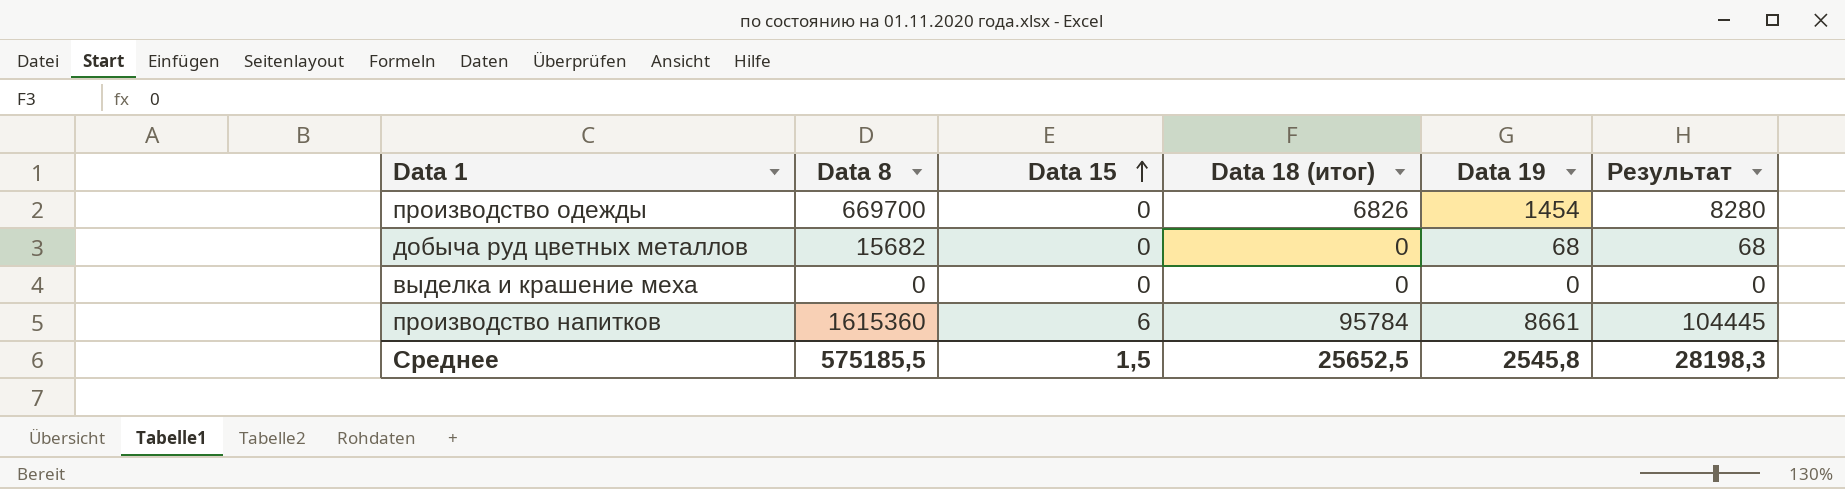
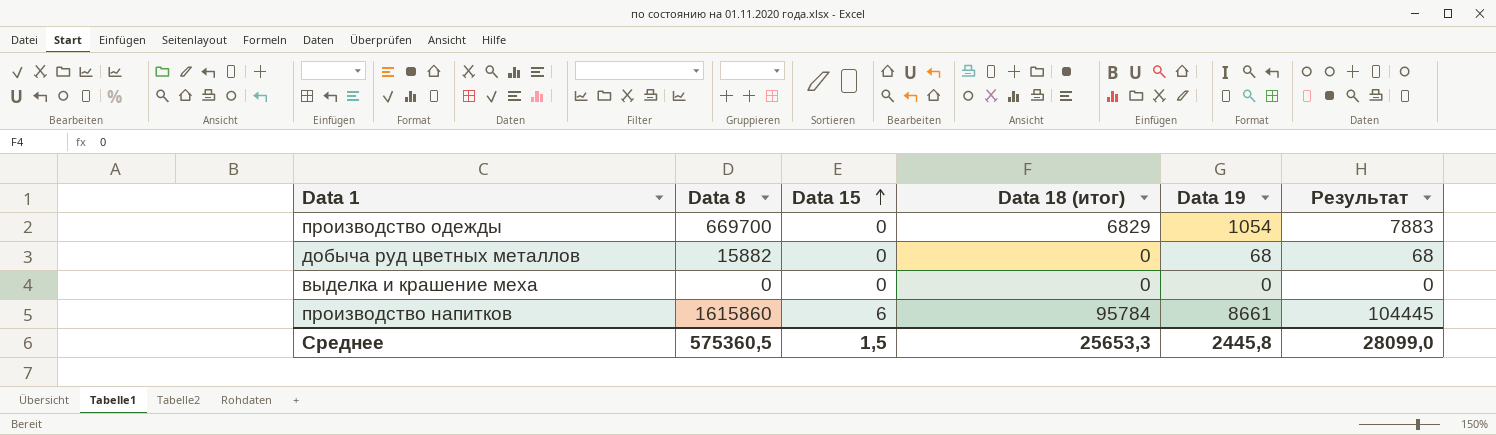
производство одежды | Data 18 (итог): 6826 -> 6829
производство одежды | Data 19: 1454 -> 1054
производство одежды | Результат: 8280 -> 7883
добыча руд цветных металлов | Data 8: 15682 -> 15882
производство напитков | Data 8: 1615360 -> 1615860
Среднее | Data 8: 575185,5 -> 575360,5
Среднее | Data 18 (итог): 25652,5 -> 25653,3
Среднее | Data 19: 2545,8 -> 2445,8
Среднее | Результат: 28198,3 -> 28099,0

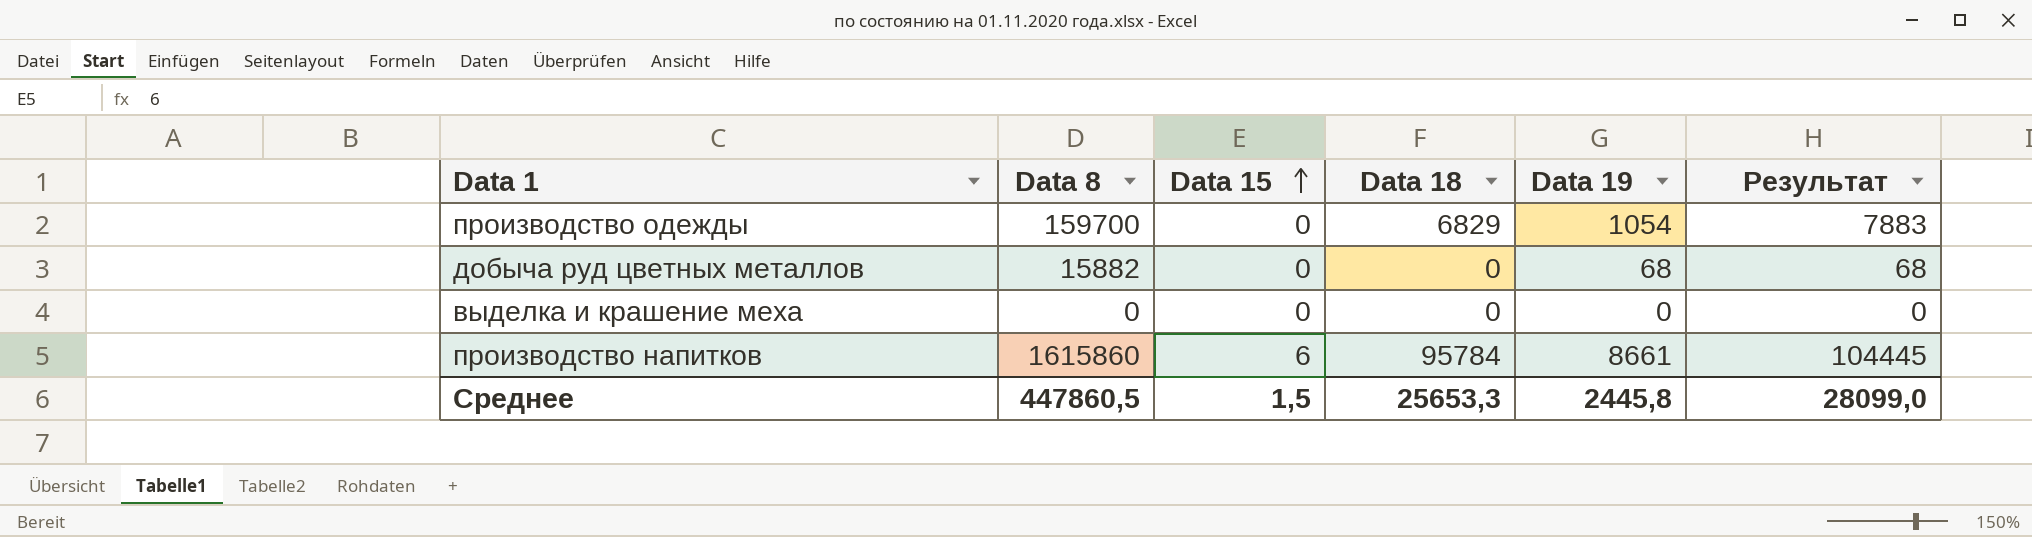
column name: Data 18 (итог) -> Data 18
производство одежды | Data 8: 669700 -> 159700
Среднее | Data 8: 575360,5 -> 447860,5

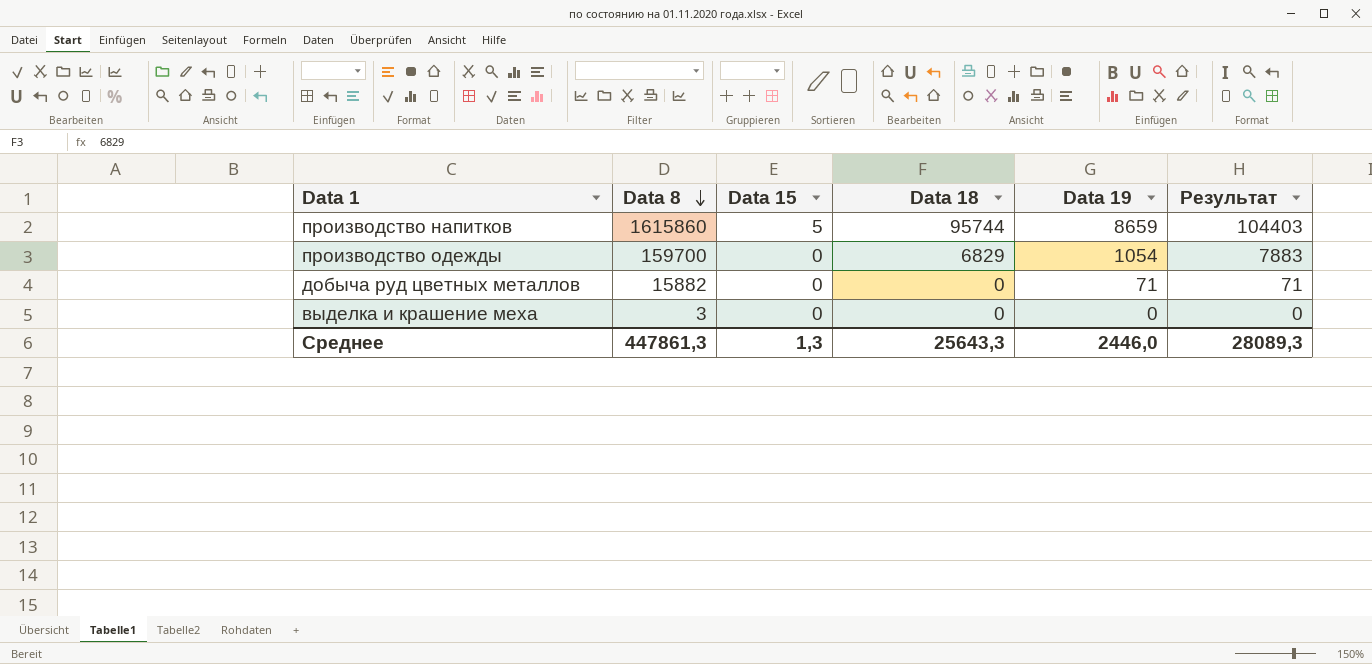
row order: Data 15 ascending -> Data 8 descending
производство напитков | Data 15: 6 -> 5
производство напитков | Data 18: 95784 -> 95744
производство напитков | Data 19: 8661 -> 8659
производство напитков | Результат: 104445 -> 104403
добыча руд цветных металлов | Data 19: 68 -> 71
добыча руд цветных металлов | Результат: 68 -> 71
выделка и крашение меха | Data 8: 0 -> 3
Среднее | Data 8: 447860,5 -> 447861,3
Среднее | Data 15: 1,5 -> 1,3
Среднее | Data 18: 25653,3 -> 25643,3
Среднее | Data 19: 2445,8 -> 2446,0
Среднее | Результат: 28099,0 -> 28089,3

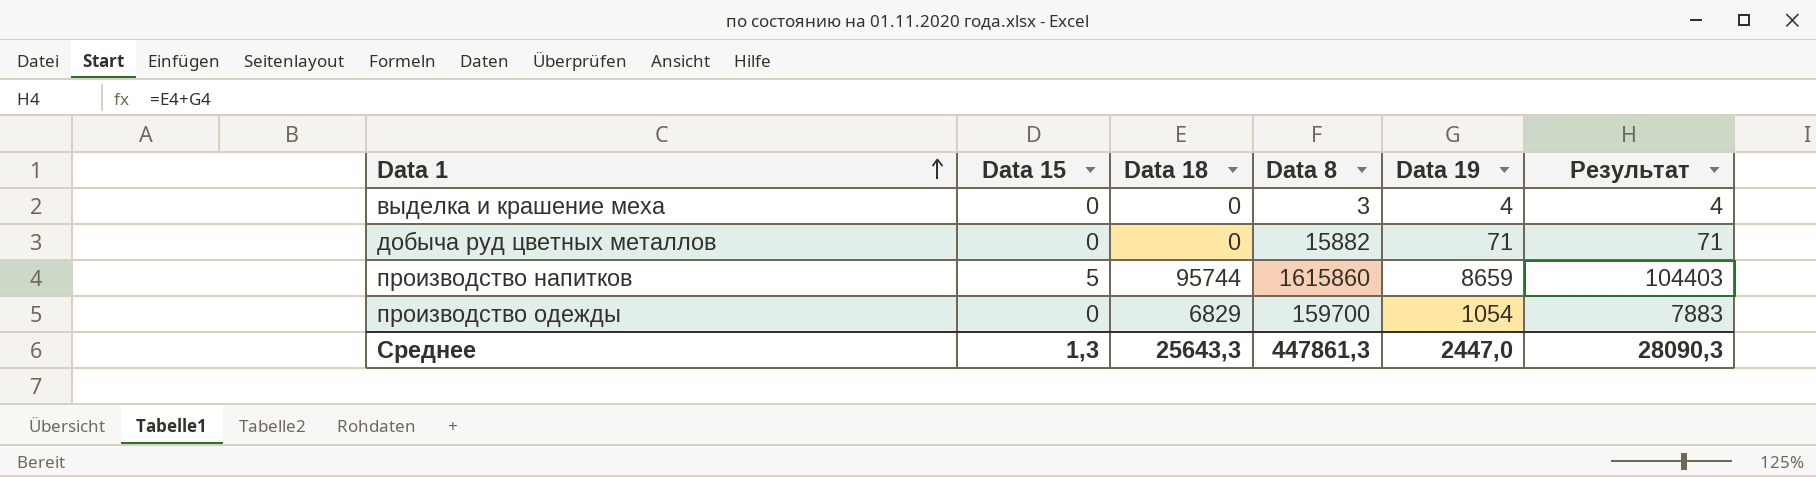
row order: Data 8 descending -> Data 1 ascending
column Data 8 | position: 2 -> 4
выделка и крашение меха | Data 19: 0 -> 4
выделка и крашение меха | Результат: 0 -> 4
Среднее | Data 19: 2446,0 -> 2447,0
Среднее | Результат: 28089,3 -> 28090,3

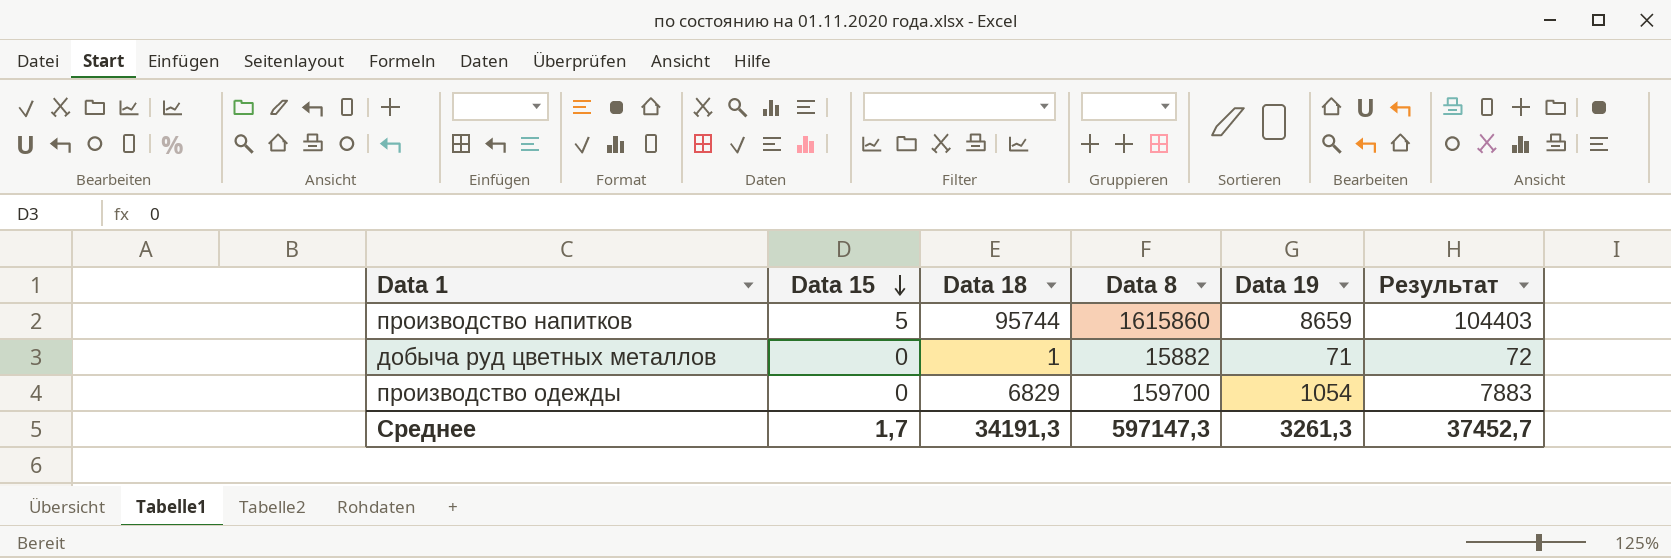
row order: Data 1 ascending -> Data 15 descending
row выделка и крашение меха: 0 | 0 | 3 | 4 | 4 -> none
добыча руд цветных металлов | Data 18: 0 -> 1
добыча руд цветных металлов | Результат: 71 -> 72
Среднее | Data 15: 1,3 -> 1,7
Среднее | Data 18: 25643,3 -> 34191,3
Среднее | Data 8: 447861,3 -> 597147,3
Среднее | Data 19: 2447,0 -> 3261,3
Среднее | Результат: 28090,3 -> 37452,7

